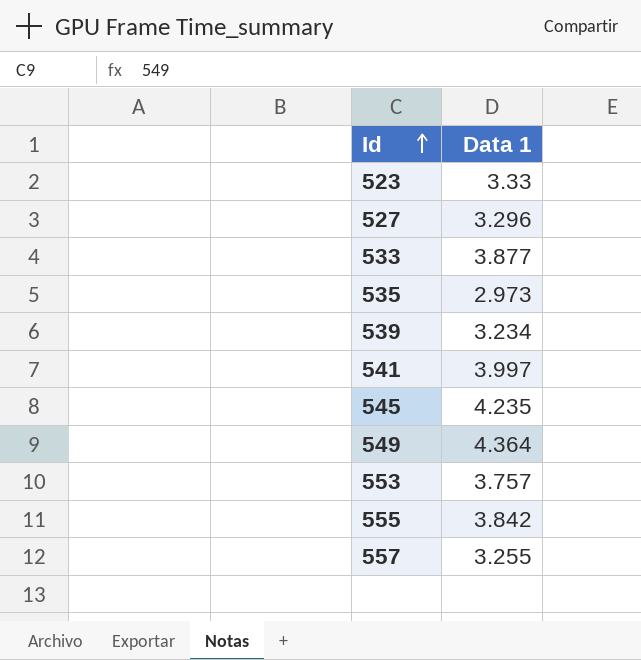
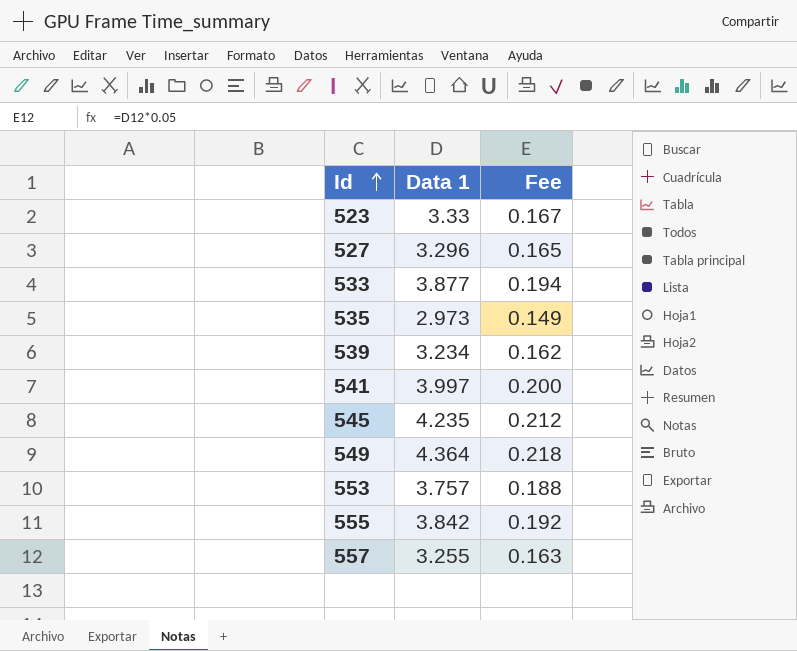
column Fee | formula: none -> [Data 1] * 0.05

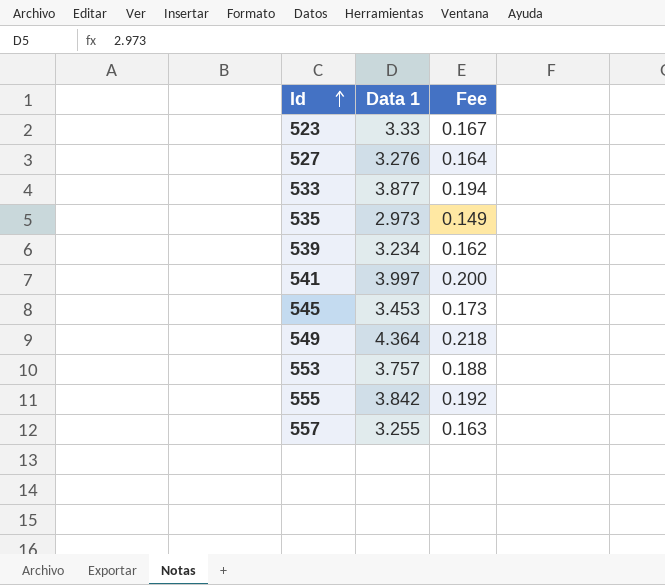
527 | Data 1: 3.296 -> 3.276
527 | Fee: 0.165 -> 0.164
545 | Data 1: 4.235 -> 3.453
545 | Fee: 0.212 -> 0.173

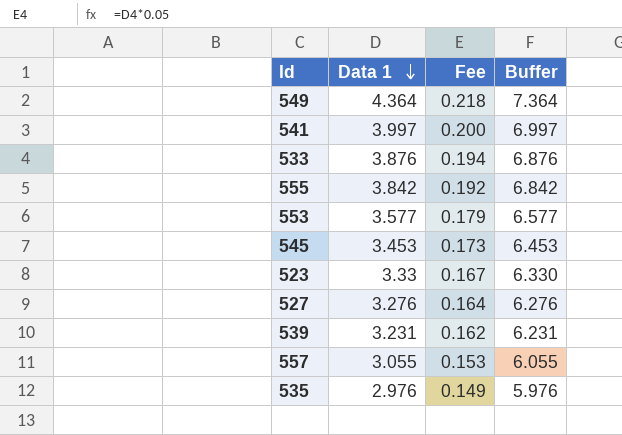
row order: Id ascending -> Data 1 descending
column Buffer | formula: none -> [Data 1] + 3
533 | Data 1: 3.877 -> 3.876
553 | Data 1: 3.757 -> 3.577
553 | Fee: 0.188 -> 0.179
539 | Data 1: 3.234 -> 3.231
557 | Data 1: 3.255 -> 3.055
557 | Fee: 0.163 -> 0.153
535 | Data 1: 2.973 -> 2.976

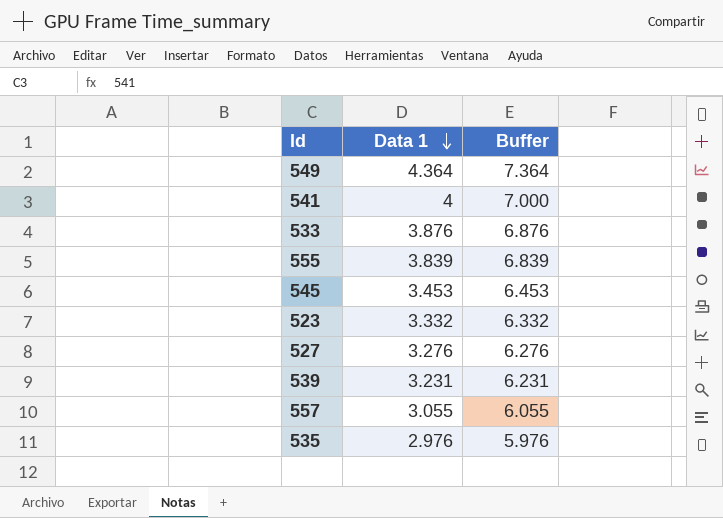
column Fee | formula: [Data 1] * 0.05 -> none
row 553: 3.577 | 0.179 | 6.577 -> none
541 | Data 1: 3.997 -> 4
541 | Buffer: 6.997 -> 7.000
555 | Data 1: 3.842 -> 3.839
555 | Buffer: 6.842 -> 6.839
523 | Data 1: 3.33 -> 3.332
523 | Buffer: 6.330 -> 6.332

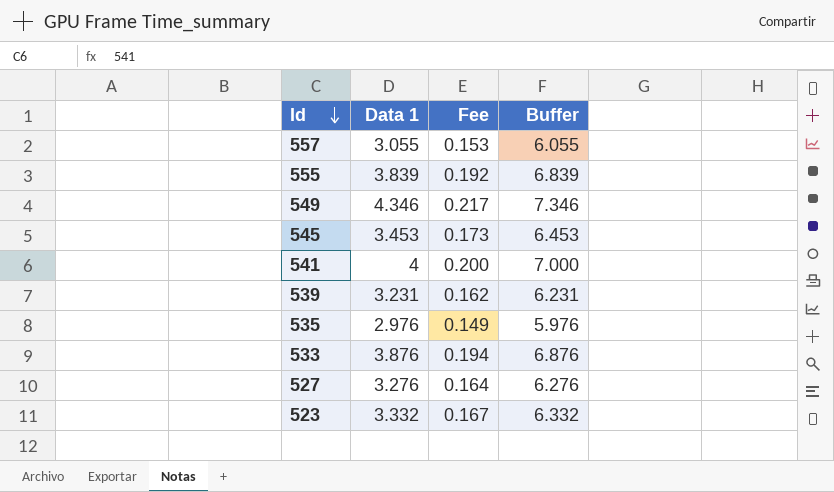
row order: Data 1 descending -> Id descending
column Fee | formula: none -> [Data 1] * 0.05
549 | Data 1: 4.364 -> 4.346
549 | Buffer: 7.364 -> 7.346

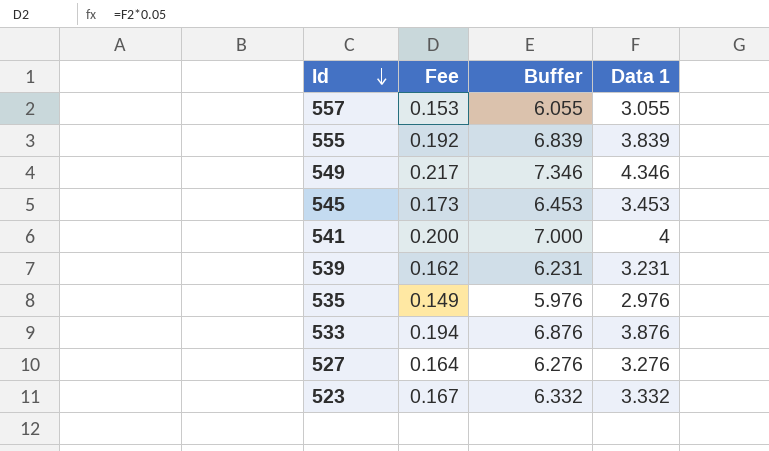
column Data 1 | position: 2 -> 4

